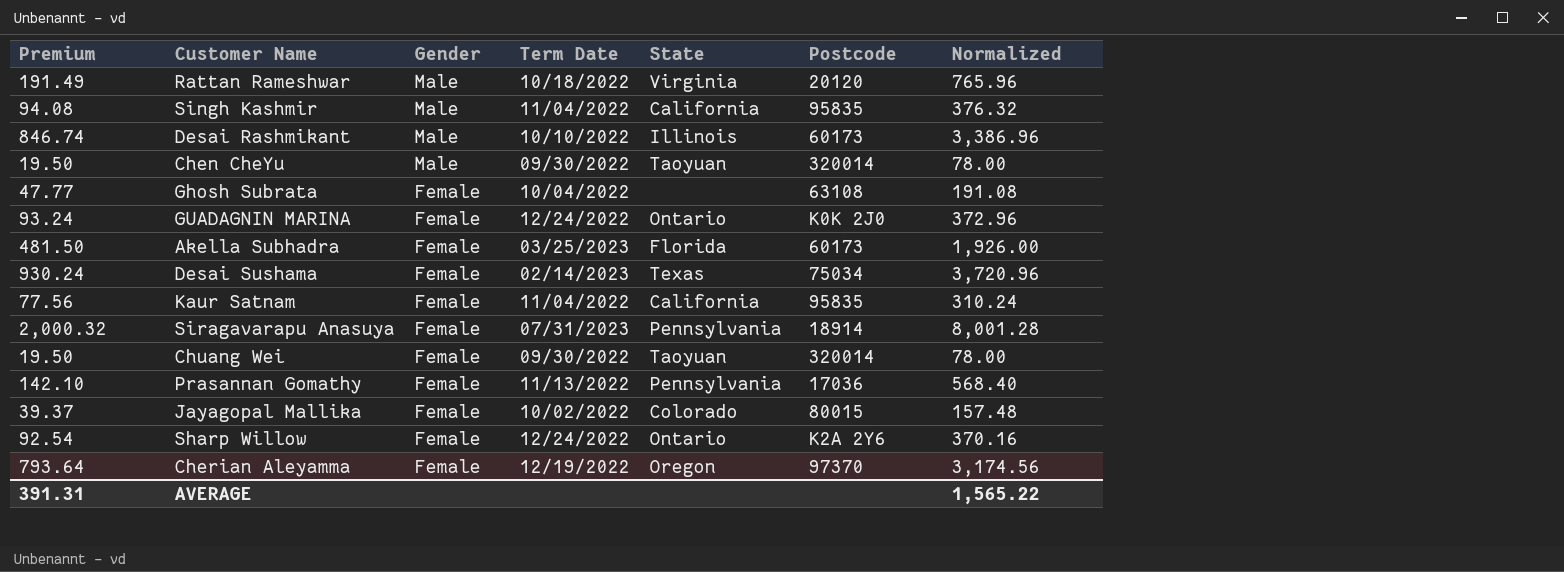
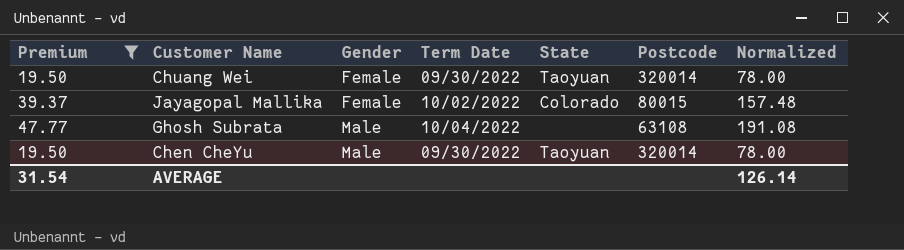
filter: none -> Premium <= 47.77
row order: Gender descending -> Gender ascending
Ghosh Subrata | Gender: Female -> Male
AVERAGE | Premium: 391.31 -> 31.54
AVERAGE | Normalized: 1,565.22 -> 126.14

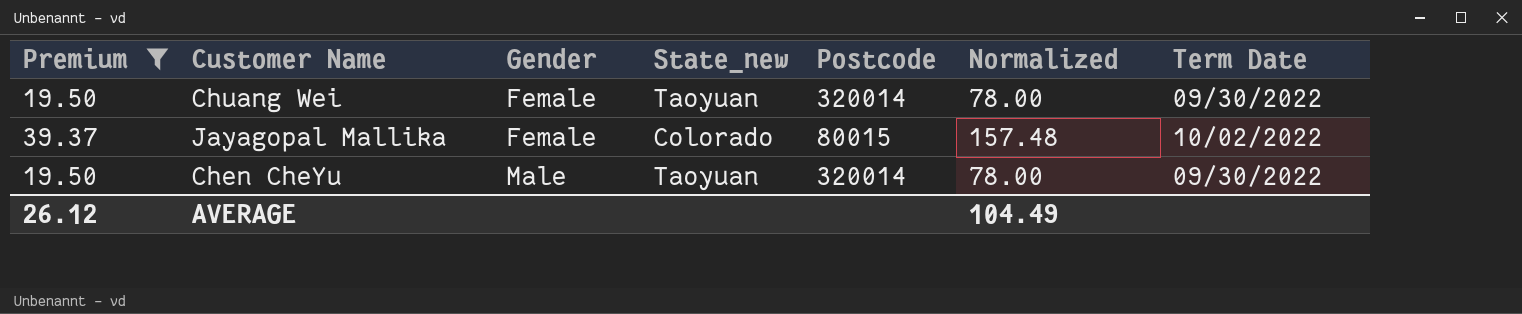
column name: State -> State_new
column Term Date | position: 4 -> 7
row Ghosh Subrata: 47.77 | Male | 10/04/2022 | none | 63108 | 191.08 -> none
AVERAGE | Premium: 31.54 -> 26.12
AVERAGE | Normalized: 126.14 -> 104.49

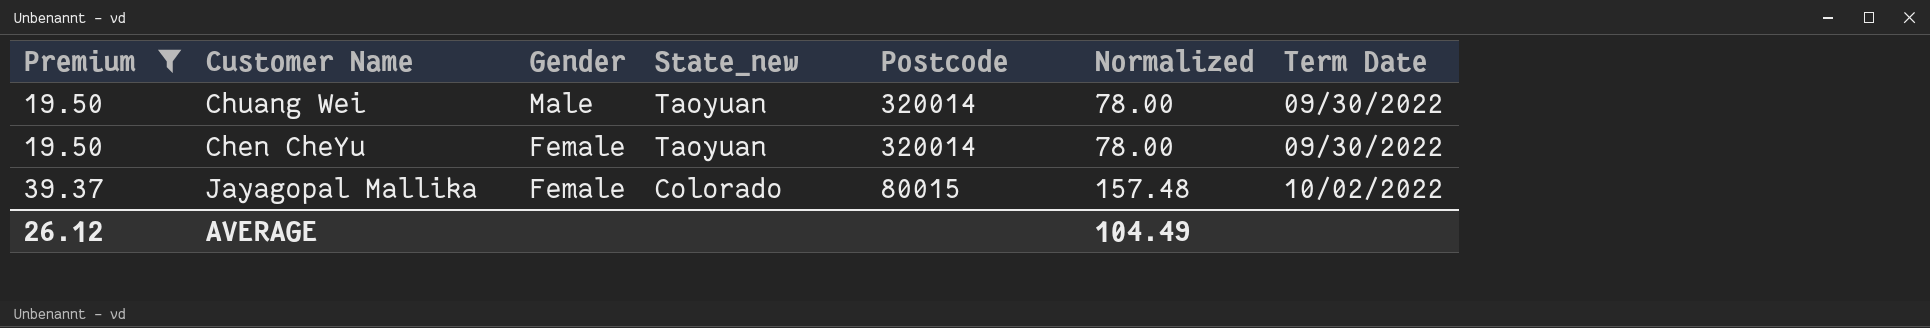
row order: Gender ascending -> Premium ascending
Chuang Wei | Gender: Female -> Male
Chen CheYu | Gender: Male -> Female

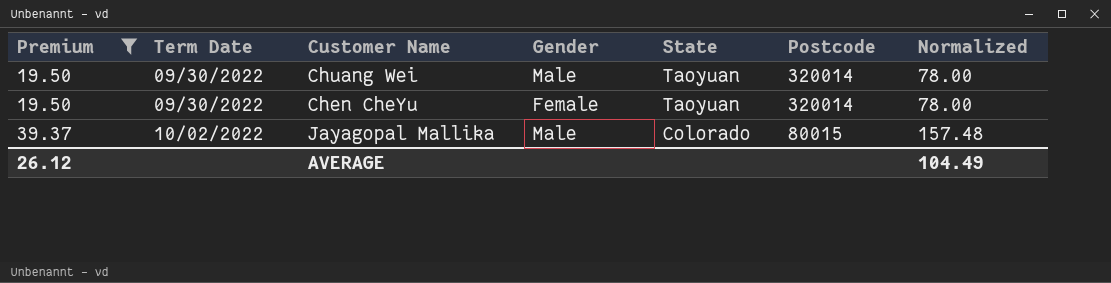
column Term Date | position: 7 -> 2
column name: State_new -> State
Jayagopal Mallika | Gender: Female -> Male

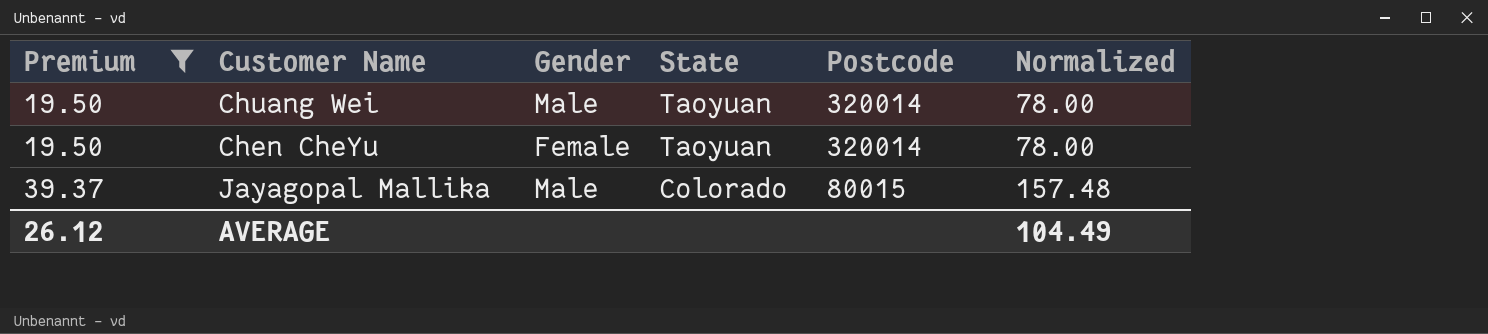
column Term Date | position: 2 -> none

